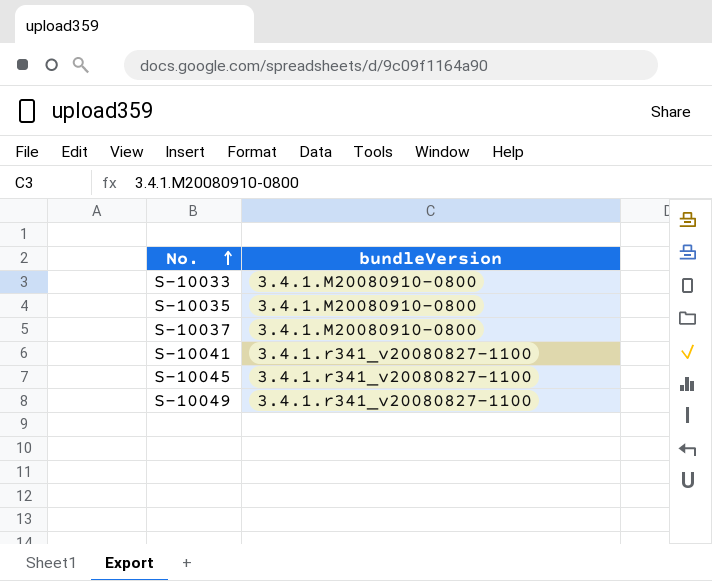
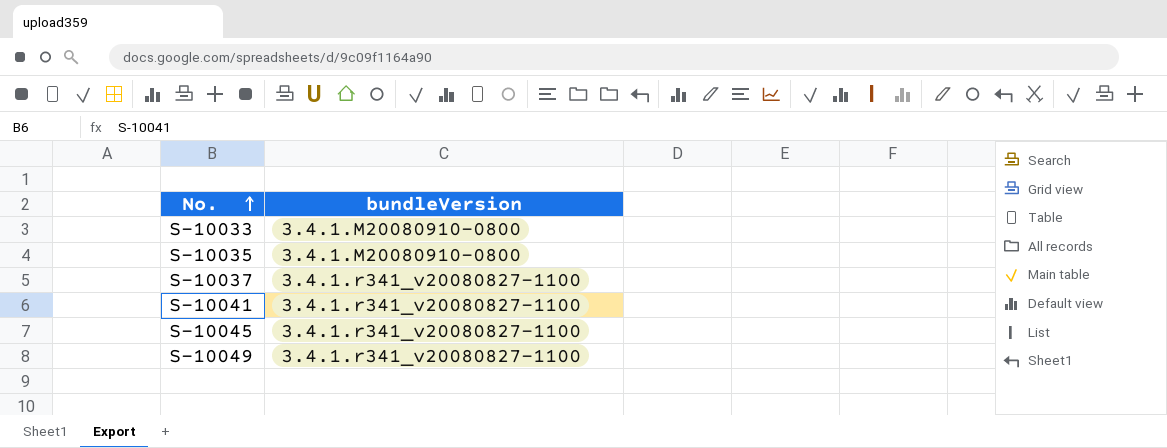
S-10037 | bundleVersion: 3.4.1.M20080910-0800 -> 3.4.1.r341_v20080827-1100

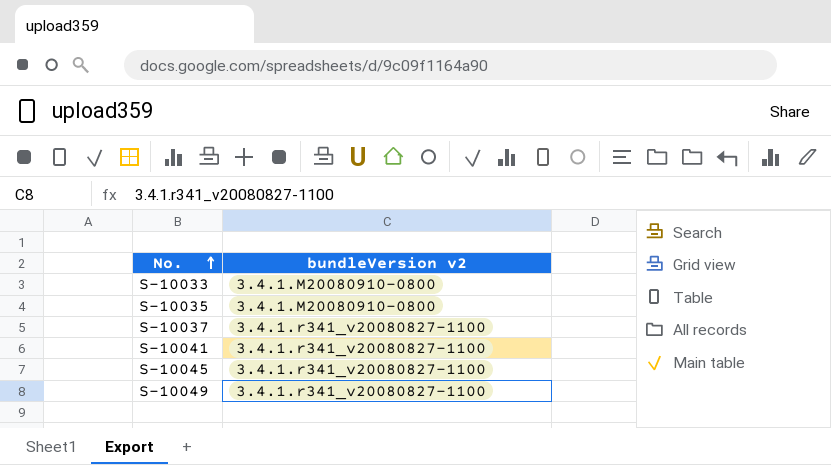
column name: bundleVersion -> bundleVersion v2

